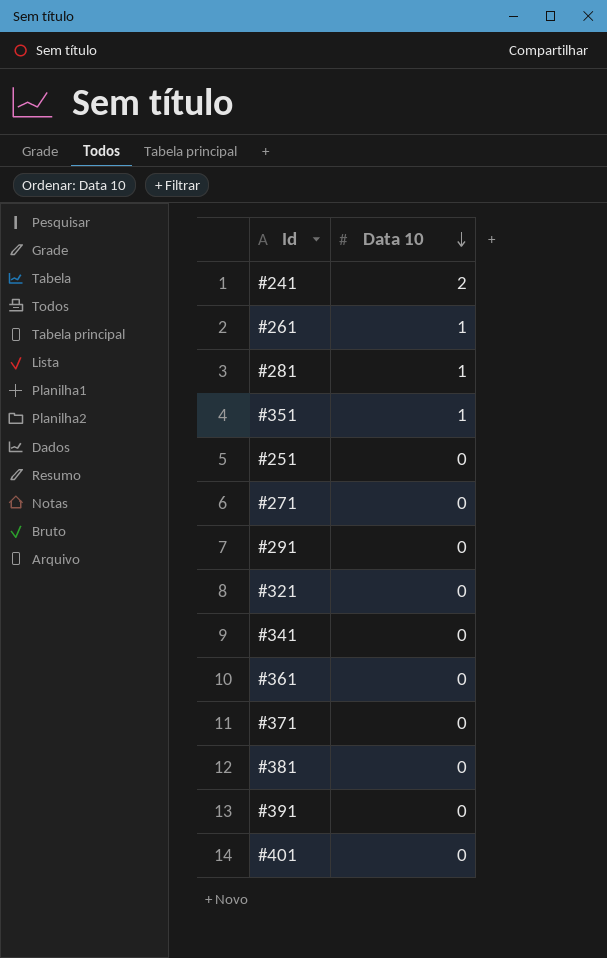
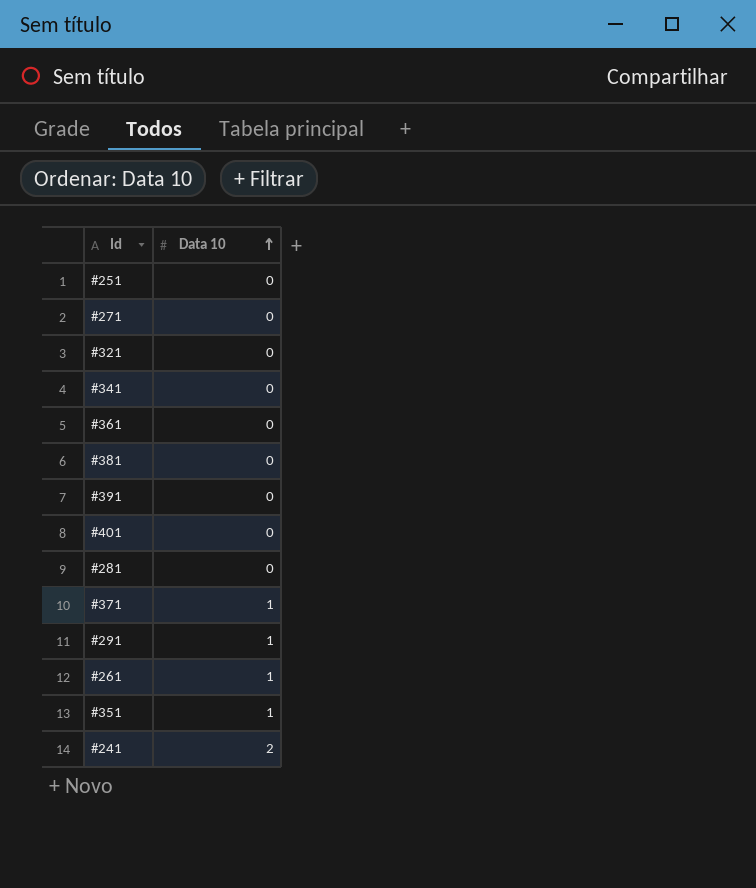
row order: Data 10 descending -> Data 10 ascending
#281 | Data 10: 1 -> 0
#371 | Data 10: 0 -> 1
#291 | Data 10: 0 -> 1

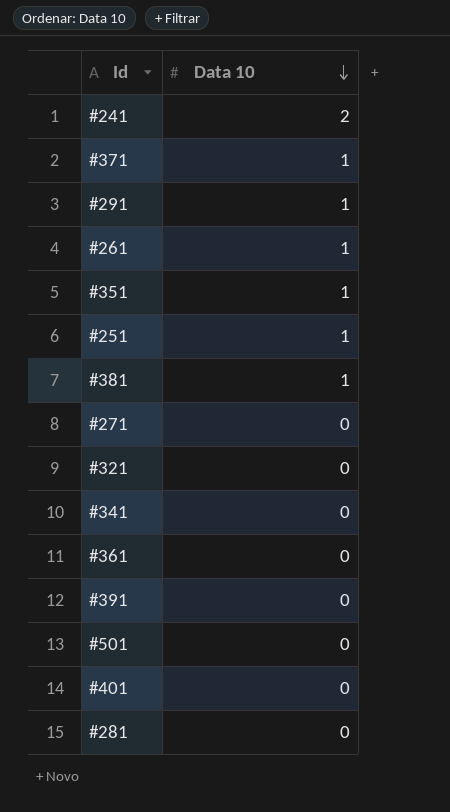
row order: Data 10 ascending -> Data 10 descending
#251 | Data 10: 0 -> 1
#381 | Data 10: 0 -> 1
row #501: none -> 0

